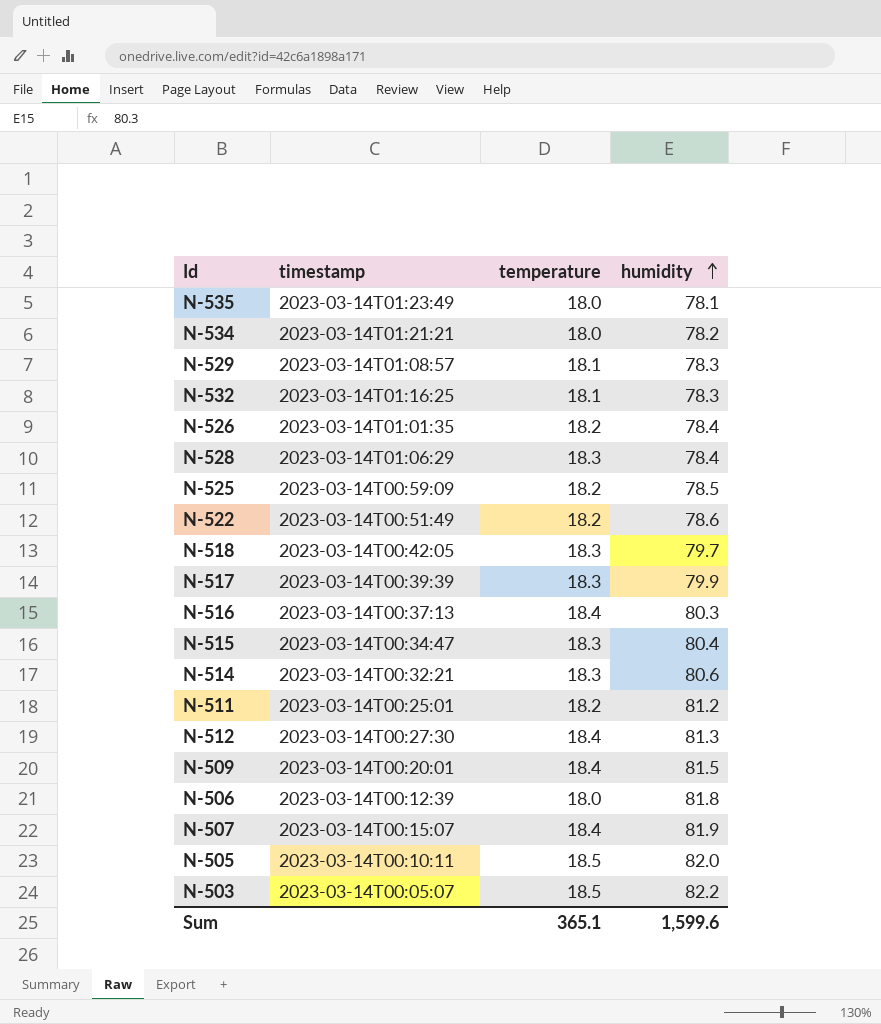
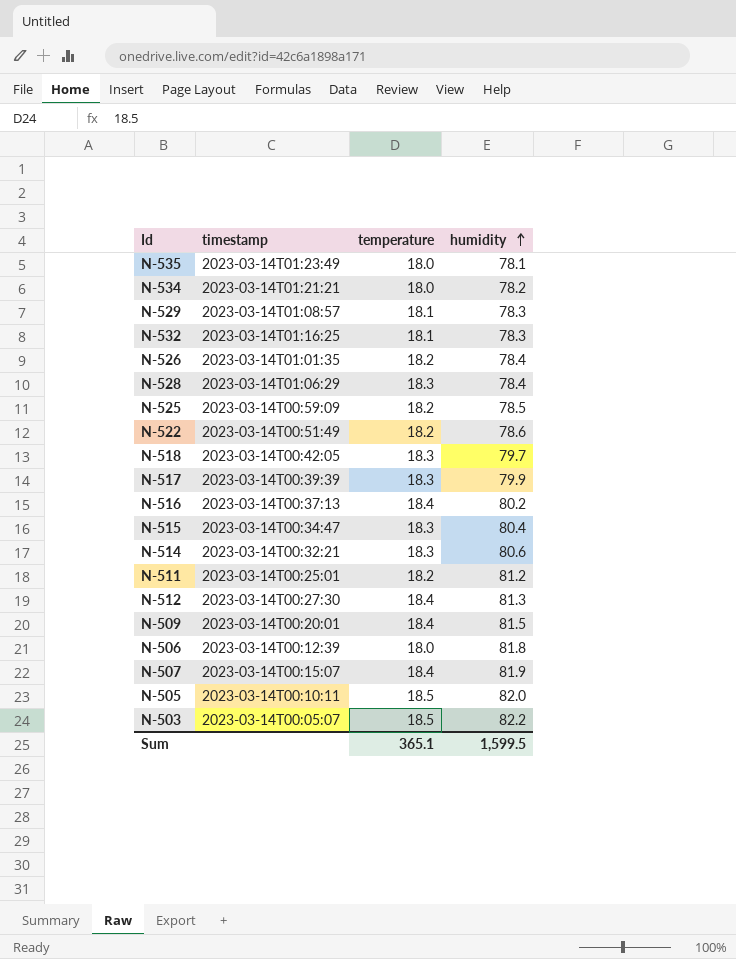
N-516 | humidity: 80.3 -> 80.2
Sum | humidity: 1,599.6 -> 1,599.5

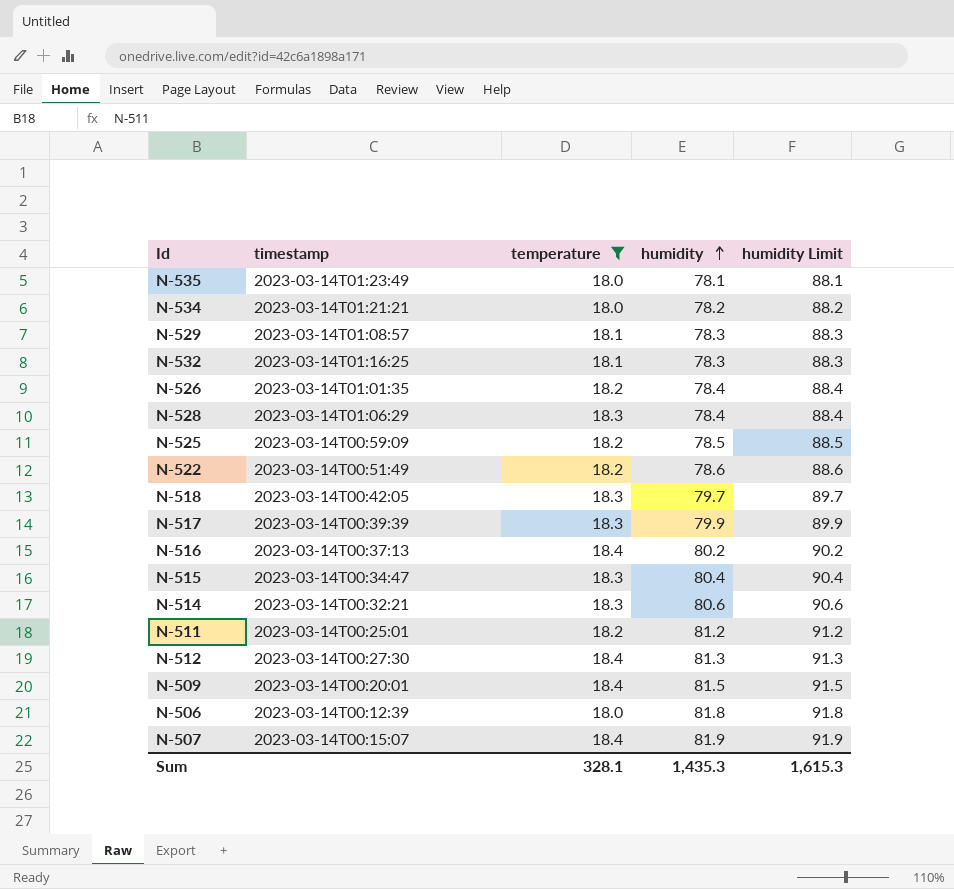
filter: none -> temperature != 18.5
column humidity Limit | formula: none -> [humidity] + 10
Sum | temperature: 365.1 -> 328.1
Sum | humidity: 1,599.5 -> 1,435.3

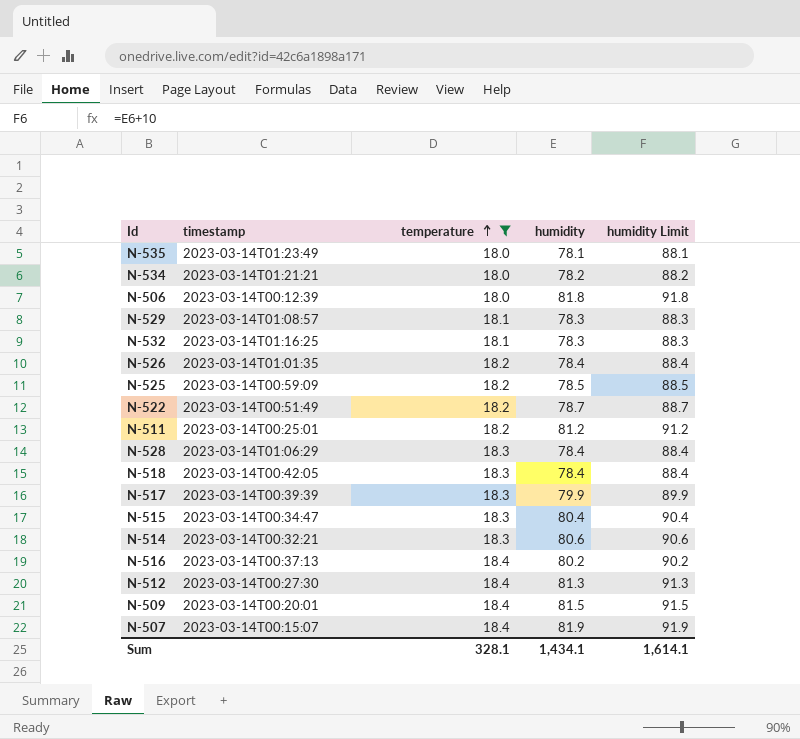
row order: humidity ascending -> temperature ascending
N-522 | humidity: 78.6 -> 78.7
N-522 | humidity Limit: 88.6 -> 88.7
N-518 | humidity: 79.7 -> 78.4
N-518 | humidity Limit: 89.7 -> 88.4
Sum | humidity: 1,435.3 -> 1,434.1
Sum | humidity Limit: 1,615.3 -> 1,614.1

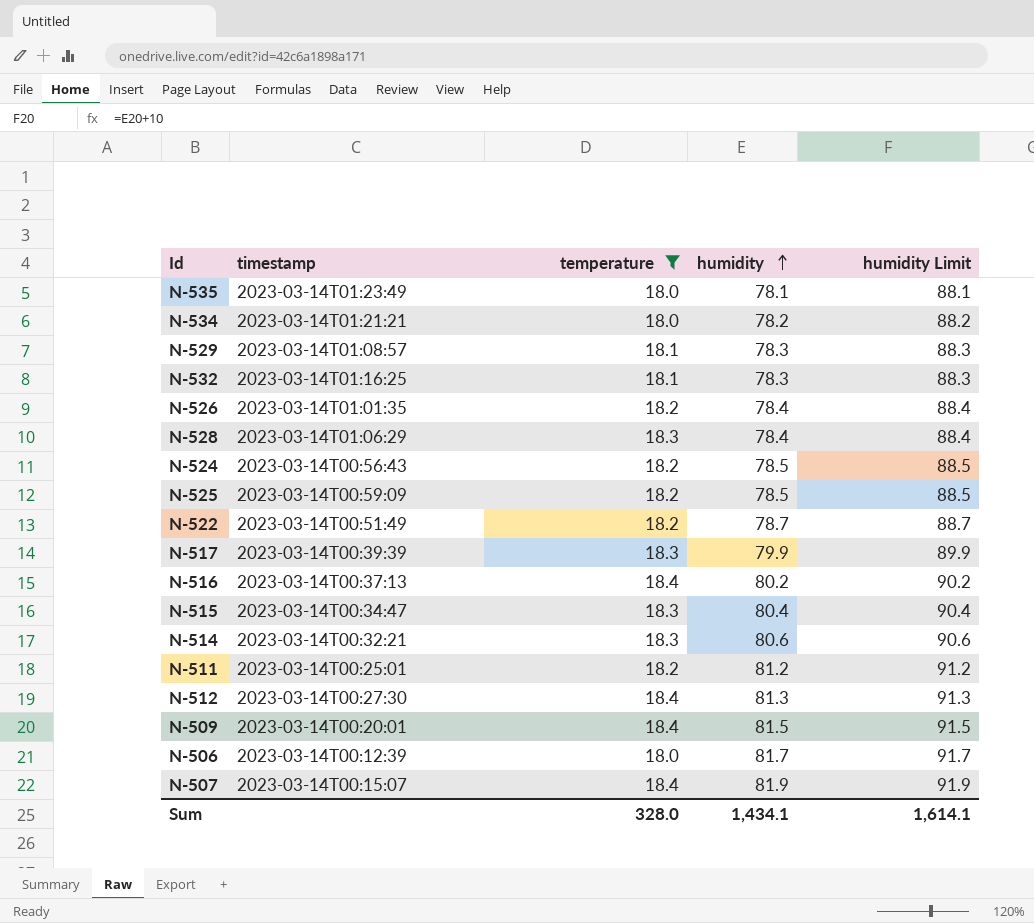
row order: temperature ascending -> humidity ascending
row N-518: 2023-03-14T00:42:05 | 18.3 | 78.4 | 88.4 -> none
row N-524: none -> 2023-03-14T00:56:43 | 18.2 | 78.5 | 88.5
N-506 | humidity: 81.8 -> 81.7
N-506 | humidity Limit: 91.8 -> 91.7
Sum | temperature: 328.1 -> 328.0

